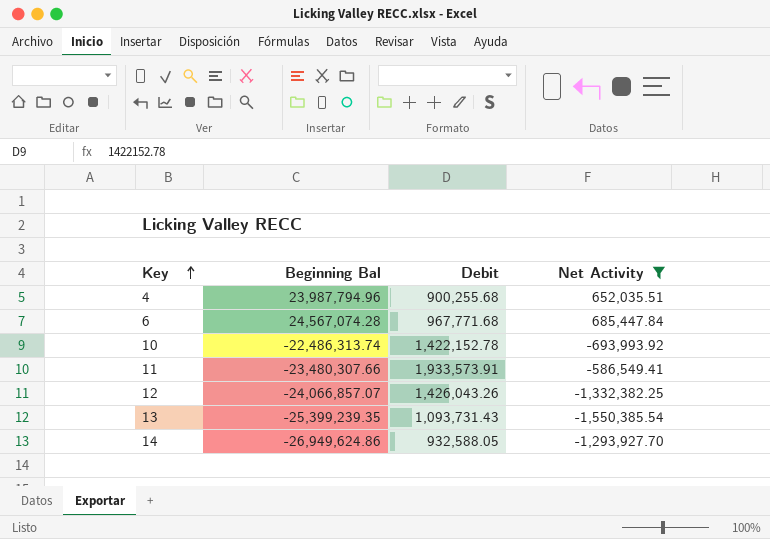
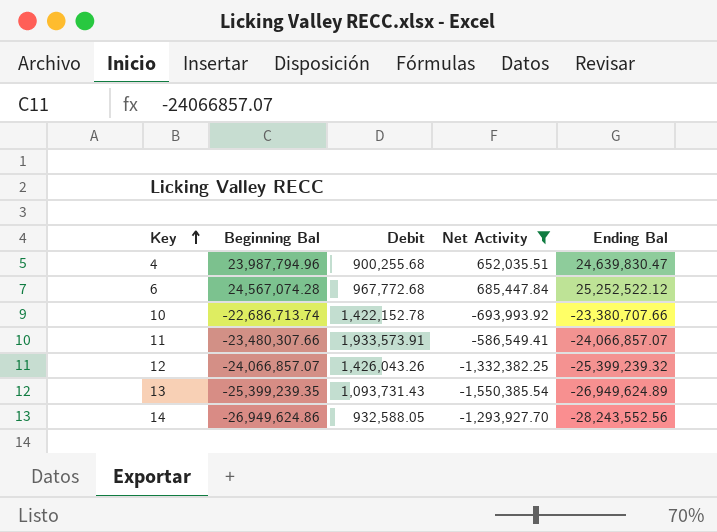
column Ending Bal | formula: none -> [Beginning Bal] + [Net Activity]
6 | Debit: 967,771.68 -> 967,772.68
10 | Beginning Bal: -22,486,313.74 -> -22,686,713.74

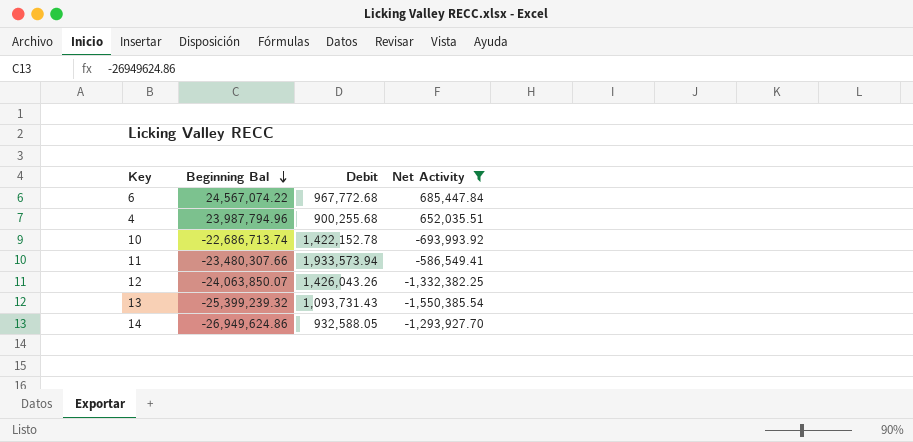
row order: Key ascending -> Beginning Bal descending
column Ending Bal | formula: [Beginning Bal] + [Net Activity] -> none
6 | Beginning Bal: 24,567,074.28 -> 24,567,074.22
11 | Debit: 1,933,573.91 -> 1,933,573.94
12 | Beginning Bal: -24,066,857.07 -> -24,063,850.07
13 | Beginning Bal: -25,399,239.35 -> -25,399,239.32

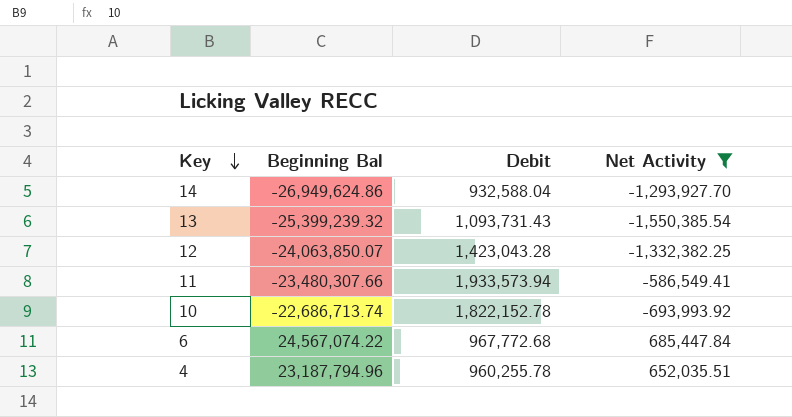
row order: Beginning Bal descending -> Key descending
14 | Debit: 932,588.05 -> 932,588.04
12 | Debit: 1,426,043.26 -> 1,423,043.28
10 | Debit: 1,422,152.78 -> 1,822,152.78
4 | Beginning Bal: 23,987,794.96 -> 23,187,794.96
4 | Debit: 900,255.68 -> 960,255.78

